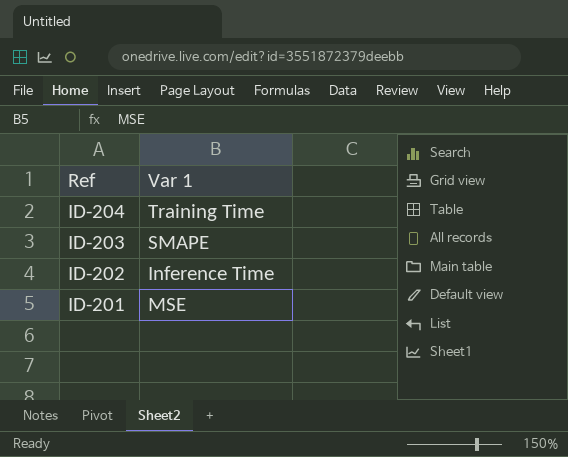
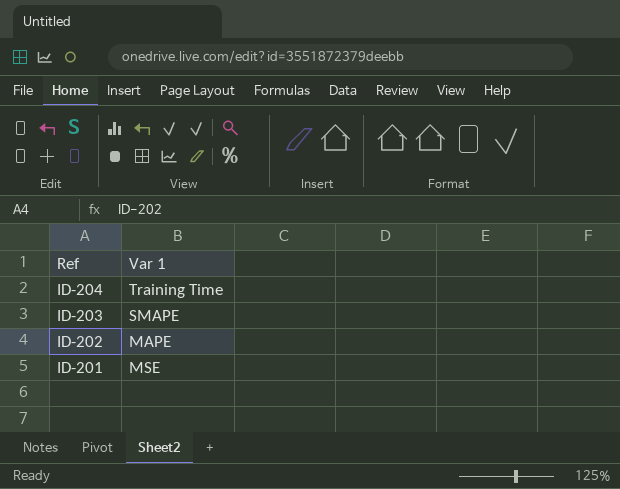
ID-202 | Var 1: Inference Time -> MAPE

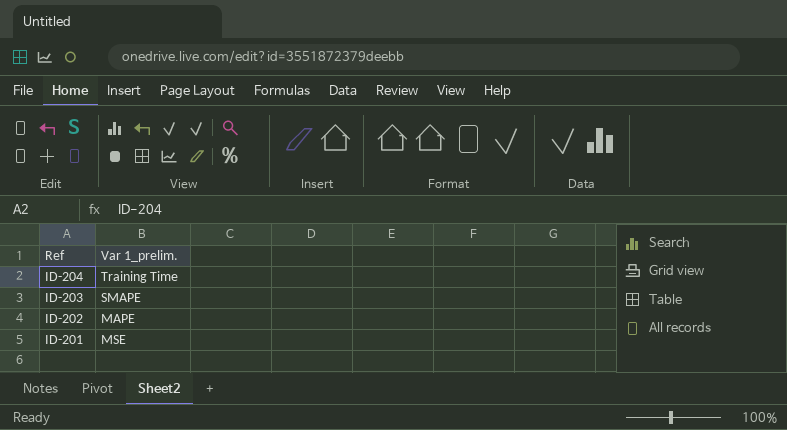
column name: Var 1 -> Var 1_prelim.

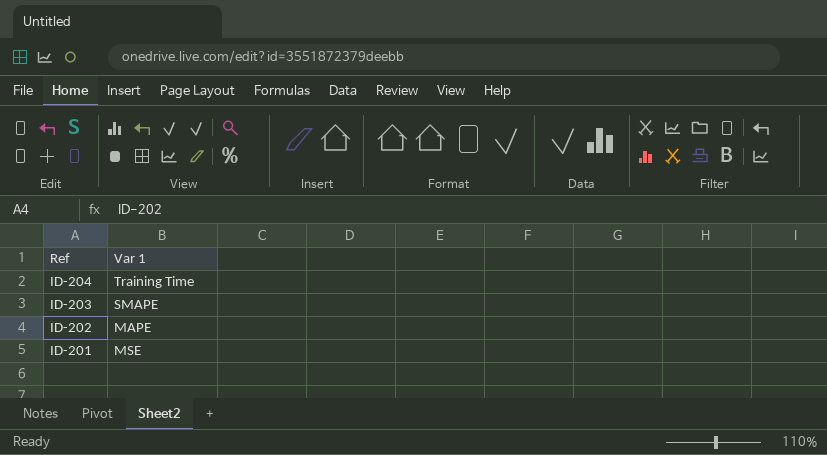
column name: Var 1_prelim. -> Var 1

